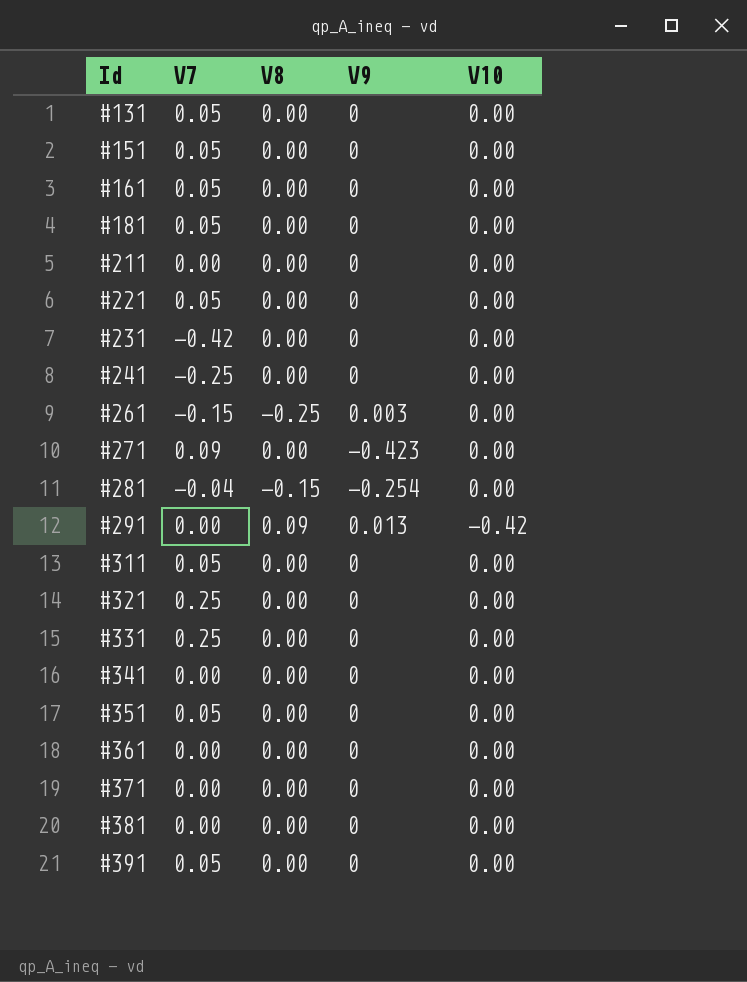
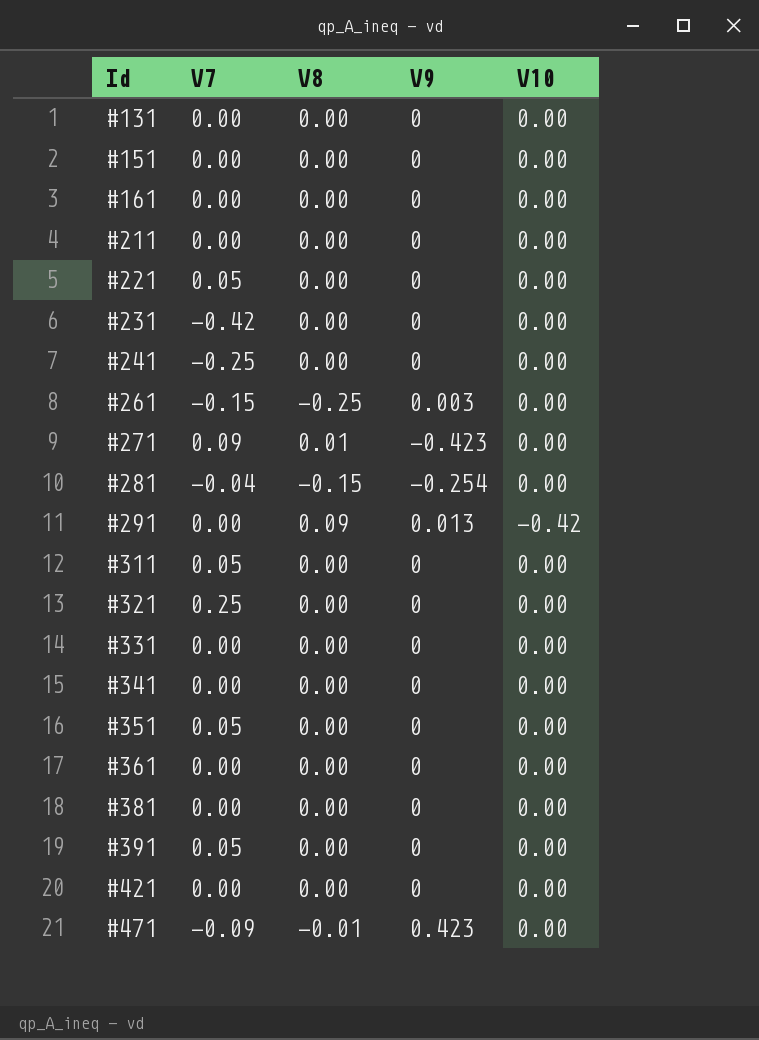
row #181: 0.05 | 0.00 | 0 | 0.00 -> none
row #371: 0.00 | 0.00 | 0 | 0.00 -> none
#131 | V7: 0.05 -> 0.00
#151 | V7: 0.05 -> 0.00
#161 | V7: 0.05 -> 0.00
#271 | V8: 0.00 -> 0.01
#331 | V7: 0.25 -> 0.00
row #421: none -> 0.00 | 0.00 | 0 | 0.00
row #471: none -> -0.09 | -0.01 | 0.423 | 0.00

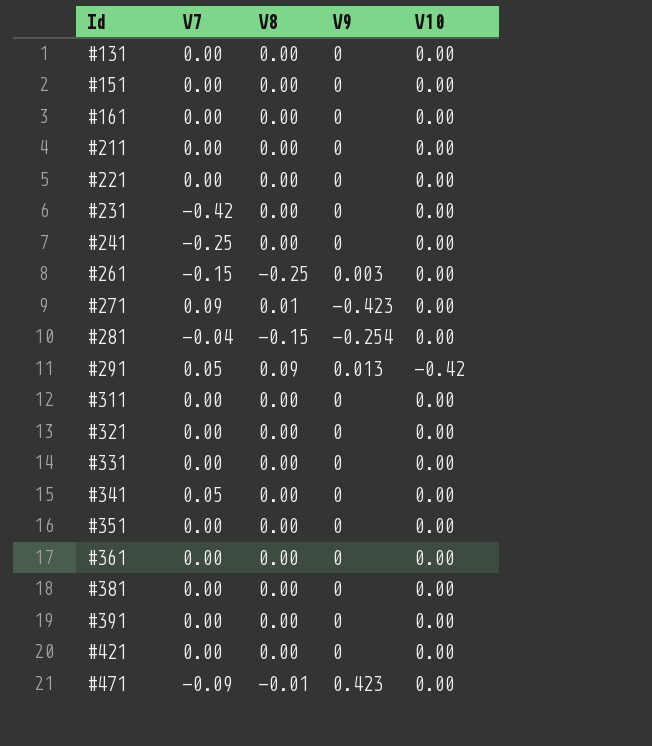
#221 | V7: 0.05 -> 0.00
#291 | V7: 0.00 -> 0.05
#311 | V7: 0.05 -> 0.00
#321 | V7: 0.25 -> 0.00
#341 | V7: 0.00 -> 0.05
#351 | V7: 0.05 -> 0.00
#391 | V7: 0.05 -> 0.00

